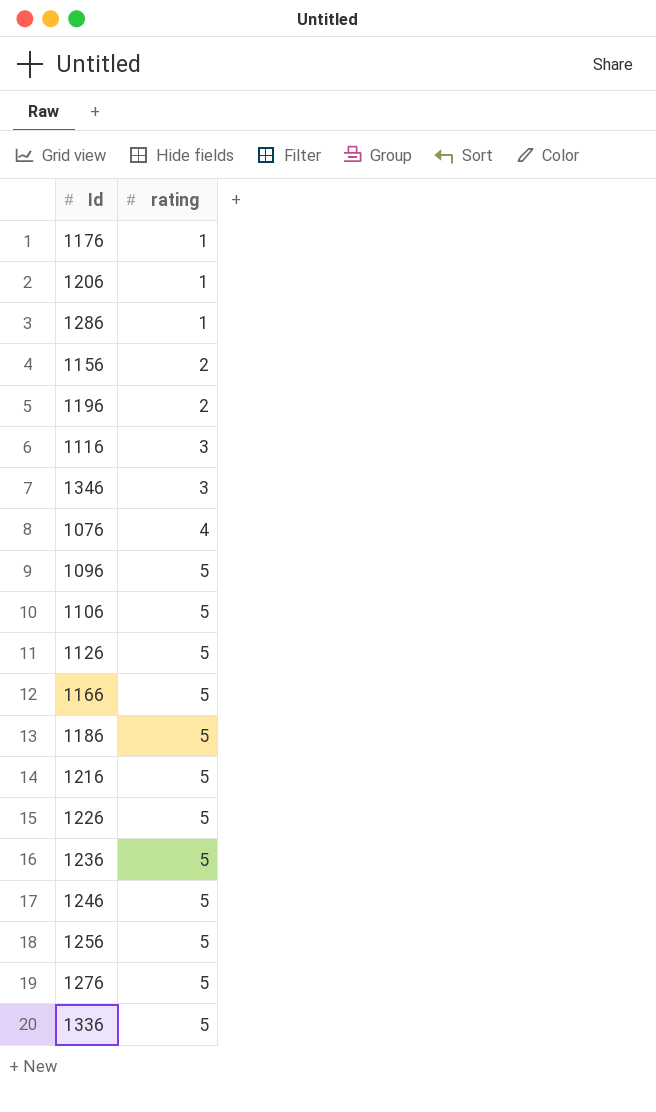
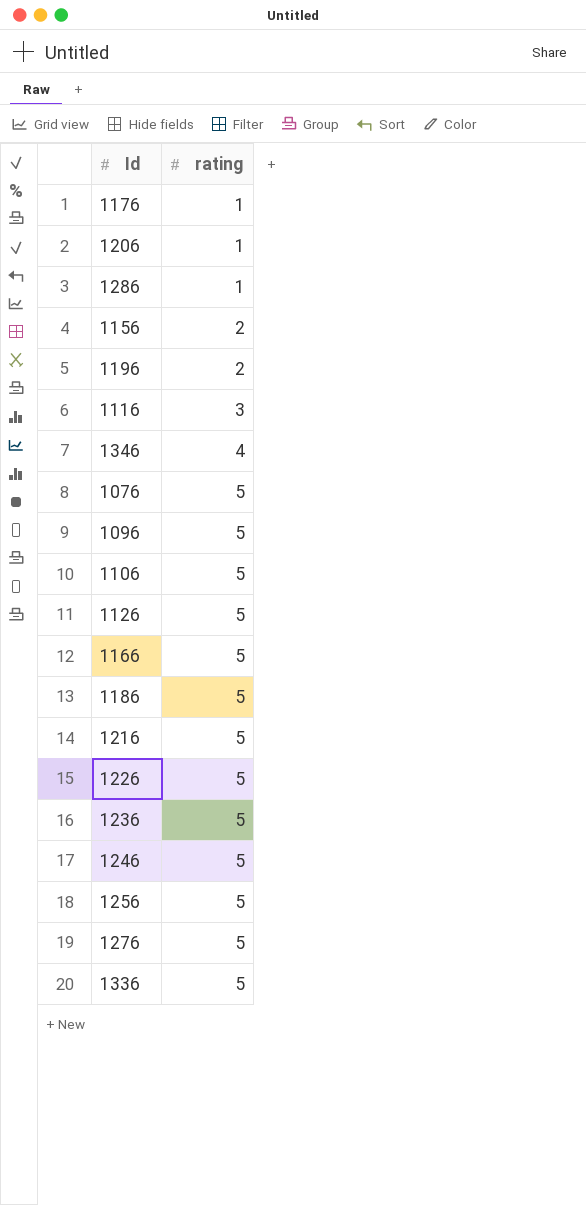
1346 | rating: 3 -> 4
1076 | rating: 4 -> 5

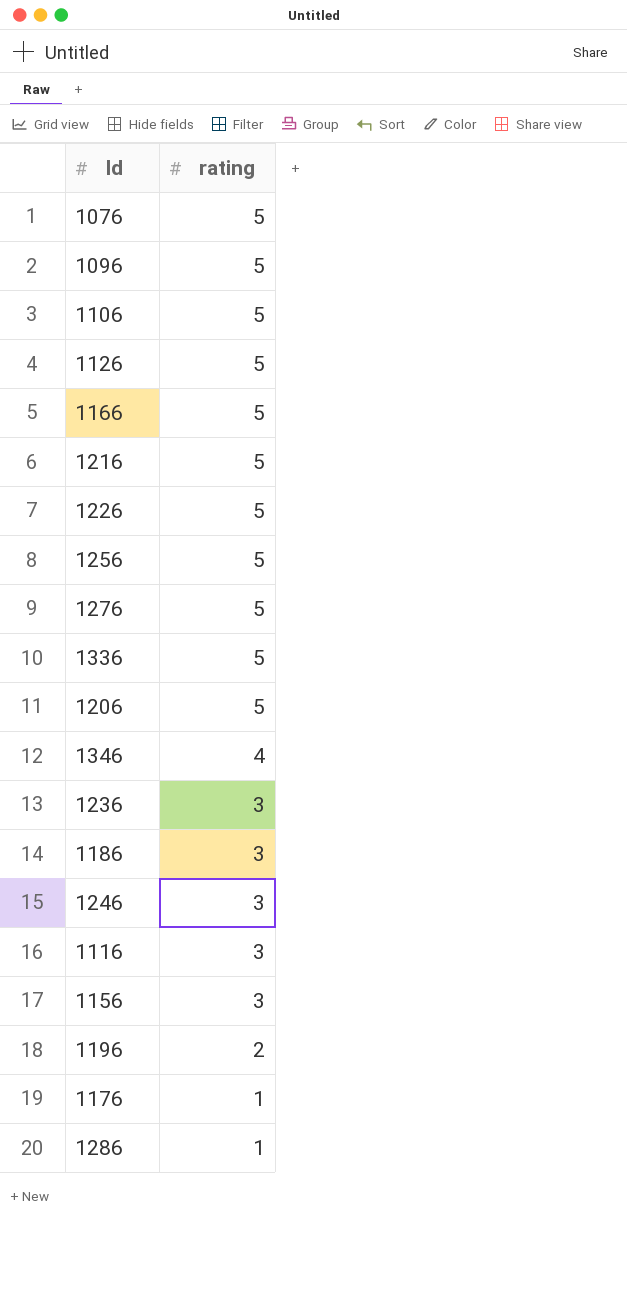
row order: rating ascending -> rating descending
1206 | rating: 1 -> 5
1236 | rating: 5 -> 3
1186 | rating: 5 -> 3
1246 | rating: 5 -> 3
1156 | rating: 2 -> 3

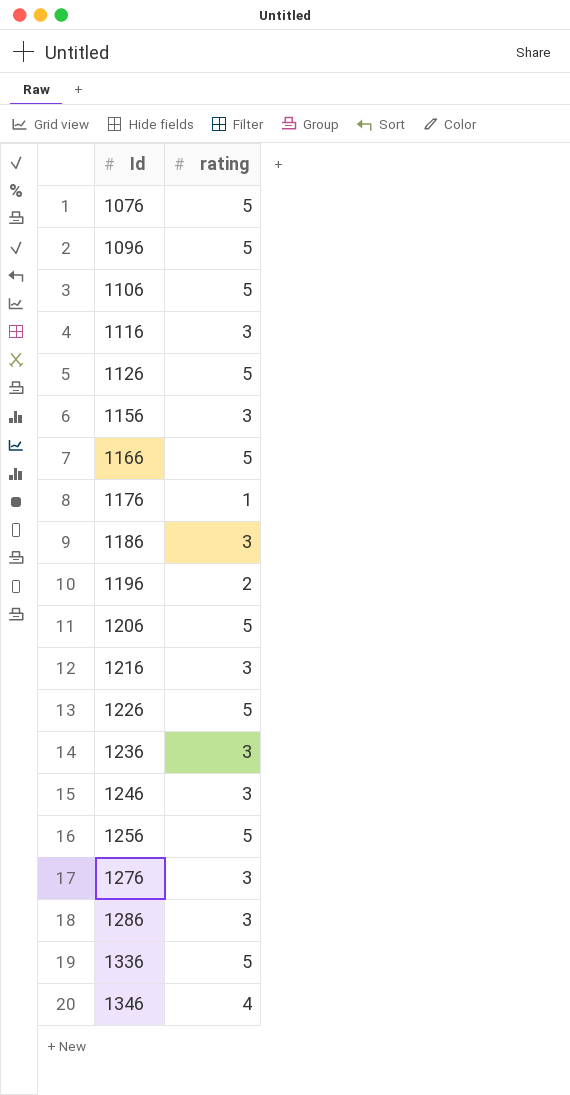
row order: rating descending -> Id ascending
1216 | rating: 5 -> 3
1276 | rating: 5 -> 3
1286 | rating: 1 -> 3

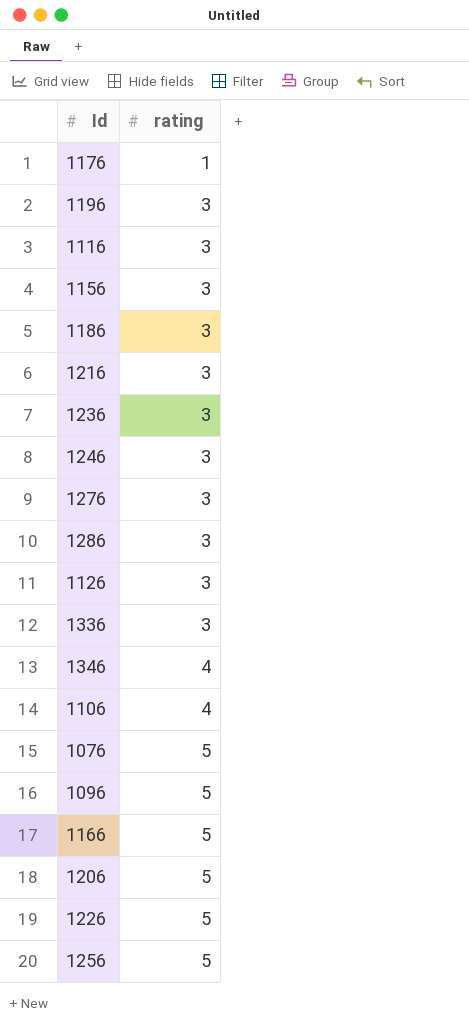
row order: Id ascending -> rating ascending
1196 | rating: 2 -> 3
1126 | rating: 5 -> 3
1336 | rating: 5 -> 3
1106 | rating: 5 -> 4

